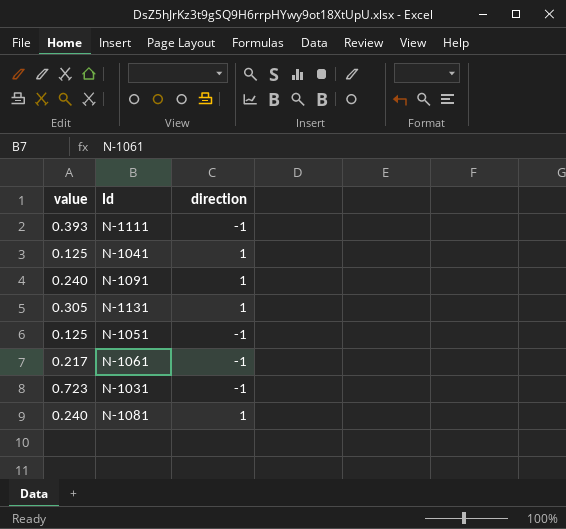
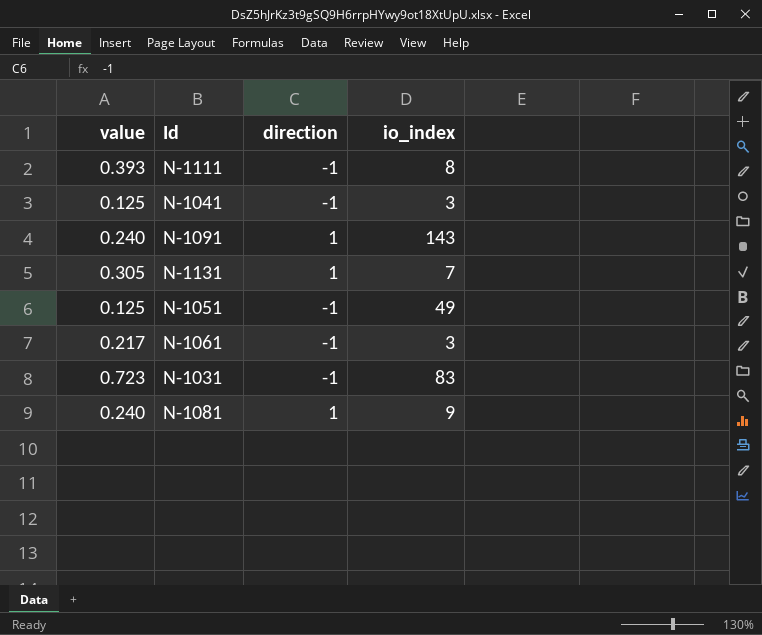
column io_index | position: none -> 4
N-1041 | direction: 1 -> -1

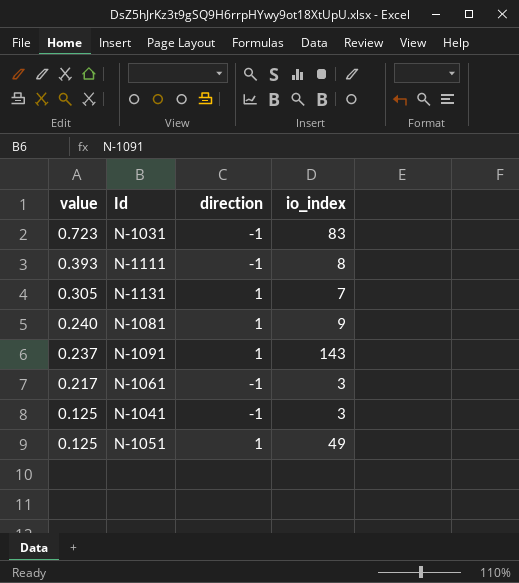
row order: none -> value descending
N-1091 | value: 0.240 -> 0.237
N-1051 | direction: -1 -> 1

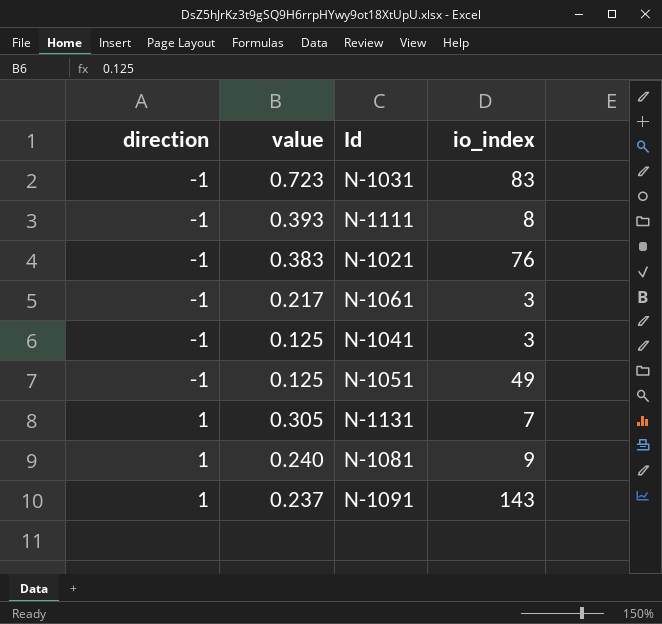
row order: value descending -> direction ascending
column direction | position: 3 -> 1
row N-1021: none -> -1 | 0.383 | 76
N-1051 | direction: 1 -> -1

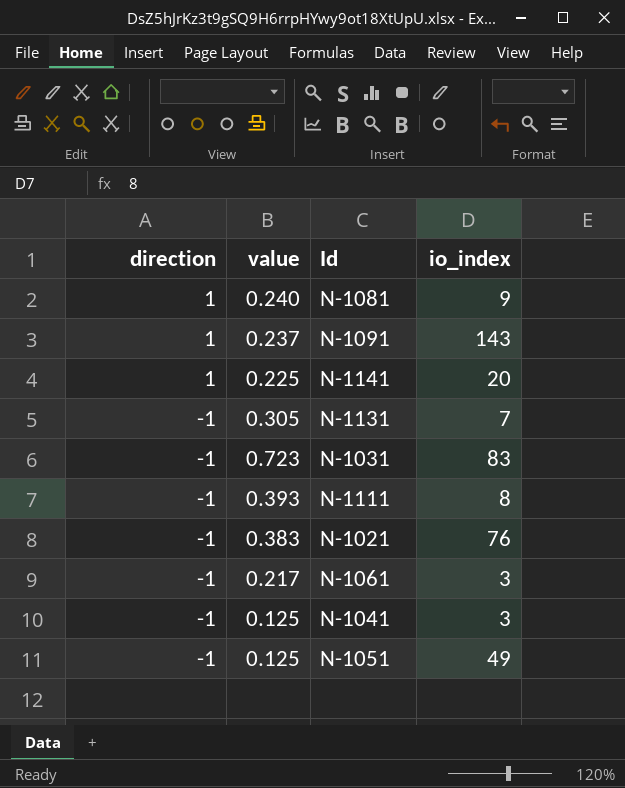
row order: direction ascending -> direction descending
row N-1141: none -> 1 | 0.225 | 20
N-1131 | direction: 1 -> -1

